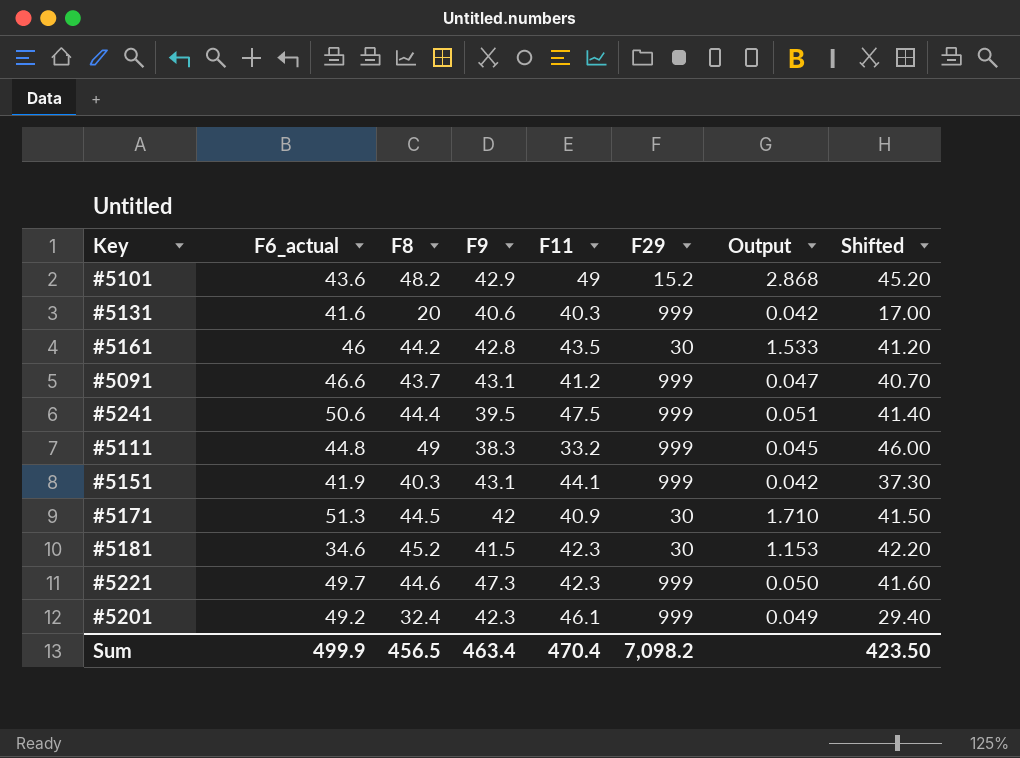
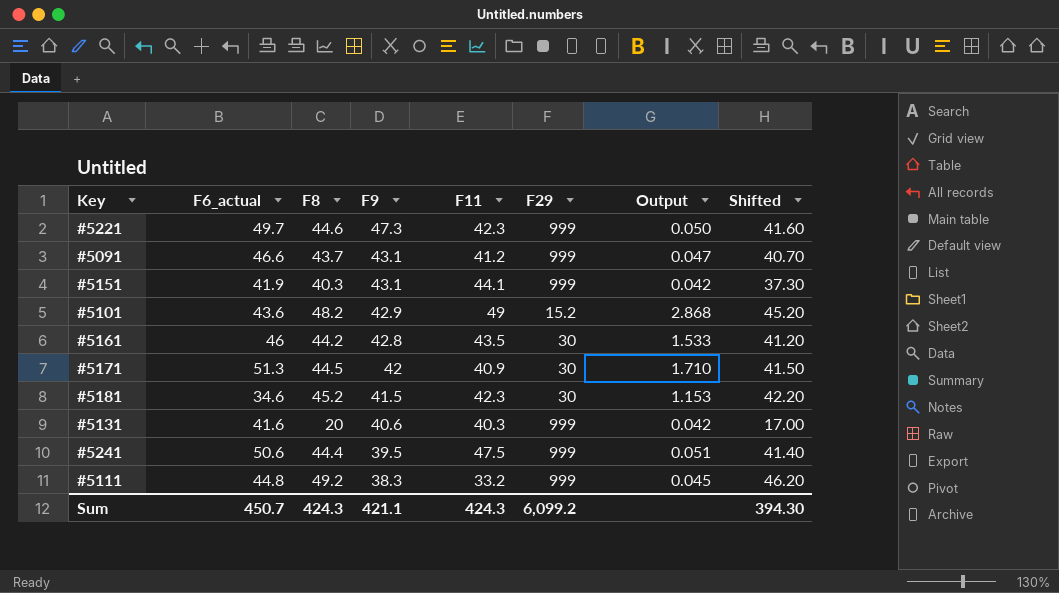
row order: none -> F9 descending
row #5201: 49.2 | 32.4 | 42.3 | 46.1 | 999 | 0.049 | 29.40 -> none
#5111 | F8: 49 -> 49.2
#5111 | Shifted: 46.00 -> 46.20
Sum | F6_actual: 499.9 -> 450.7
Sum | F8: 456.5 -> 424.3
Sum | F9: 463.4 -> 421.1
Sum | F11: 470.4 -> 424.3
Sum | F29: 7,098.2 -> 6,099.2
Sum | Shifted: 423.50 -> 394.30

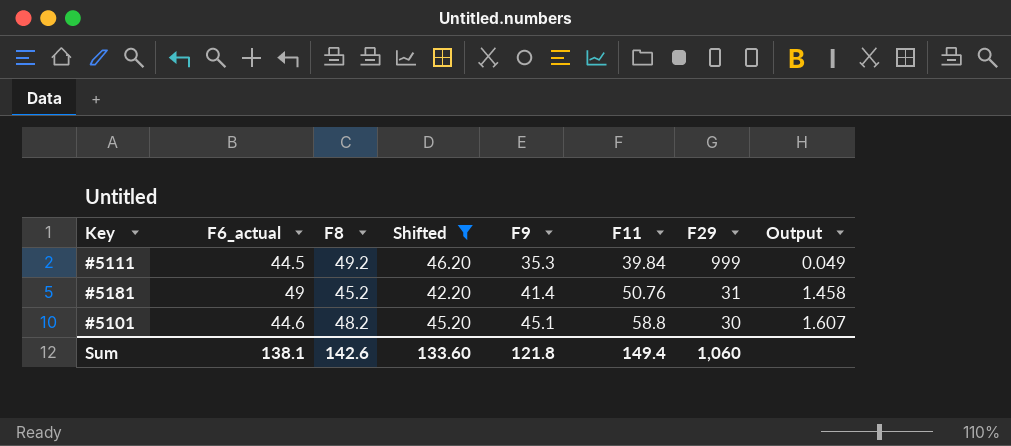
filter: none -> Shifted >= 42.20
row order: F9 descending -> F9 ascending
column Shifted | position: 8 -> 4
column Output | formula: [F6_actual] / [F29] -> [F8] / [F29]
#5111 | F6_actual: 44.8 -> 44.5
#5111 | F9: 38.3 -> 35.3
#5111 | F11: 33.2 -> 39.84
#5181 | F6_actual: 34.6 -> 49
#5181 | F9: 41.5 -> 41.4
#5181 | F11: 42.3 -> 50.76
#5181 | F29: 30 -> 31
#5101 | F6_actual: 43.6 -> 44.6
#5101 | F9: 42.9 -> 45.1
#5101 | F11: 49 -> 58.8
#5101 | F29: 15.2 -> 30
Sum | F6_actual: 450.7 -> 138.1
Sum | F8: 424.3 -> 142.6
Sum | Shifted: 394.30 -> 133.60
Sum | F9: 421.1 -> 121.8
Sum | F11: 424.3 -> 149.4
Sum | F29: 6,099.2 -> 1,060

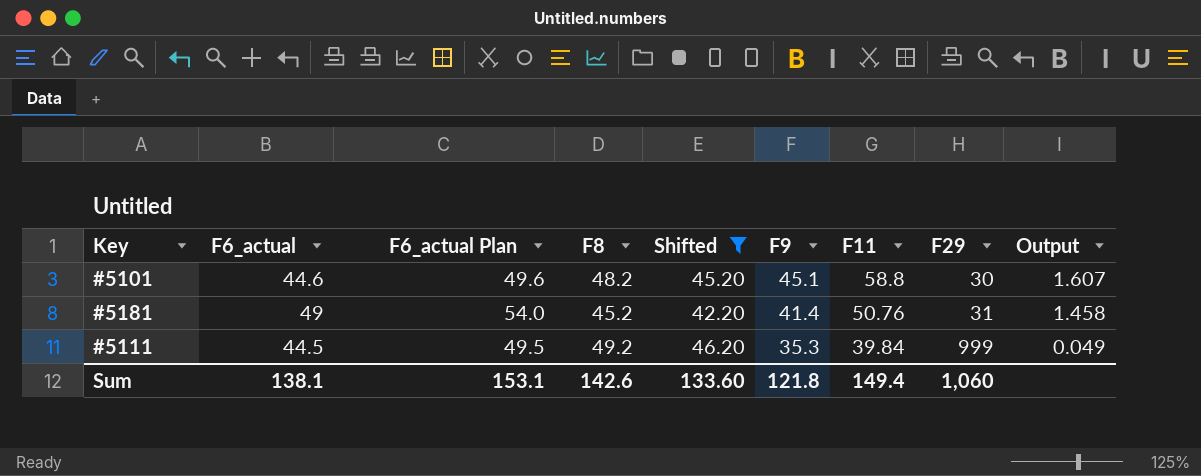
row order: F9 ascending -> F9 descending
column F6_actual Plan | formula: none -> [F6_actual] + 5

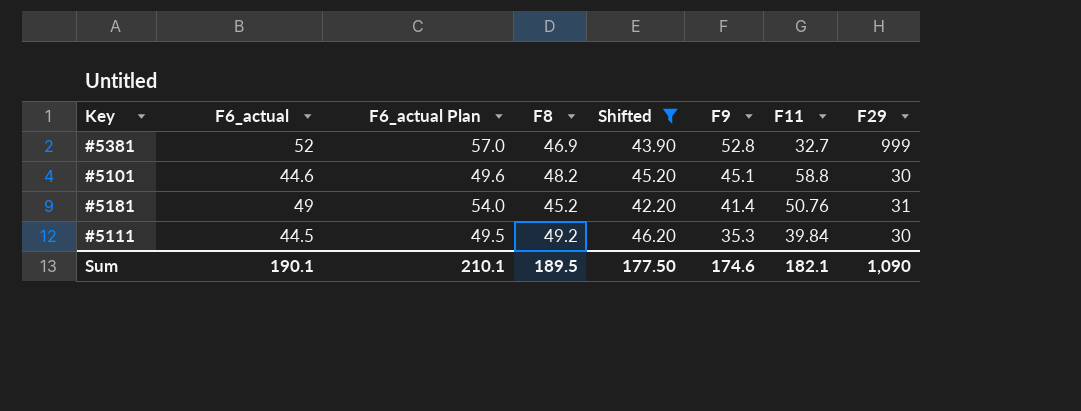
column Output | formula: [F8] / [F29] -> none
row #5381: none -> 52 | 57.0 | 46.9 | 43.90 | 52.8 | 32.7 | 999
#5111 | F29: 999 -> 30
Sum | F6_actual: 138.1 -> 190.1
Sum | F6_actual Plan: 153.1 -> 210.1
Sum | F8: 142.6 -> 189.5
Sum | Shifted: 133.60 -> 177.50
Sum | F9: 121.8 -> 174.6
Sum | F11: 149.4 -> 182.1
Sum | F29: 1,060 -> 1,090

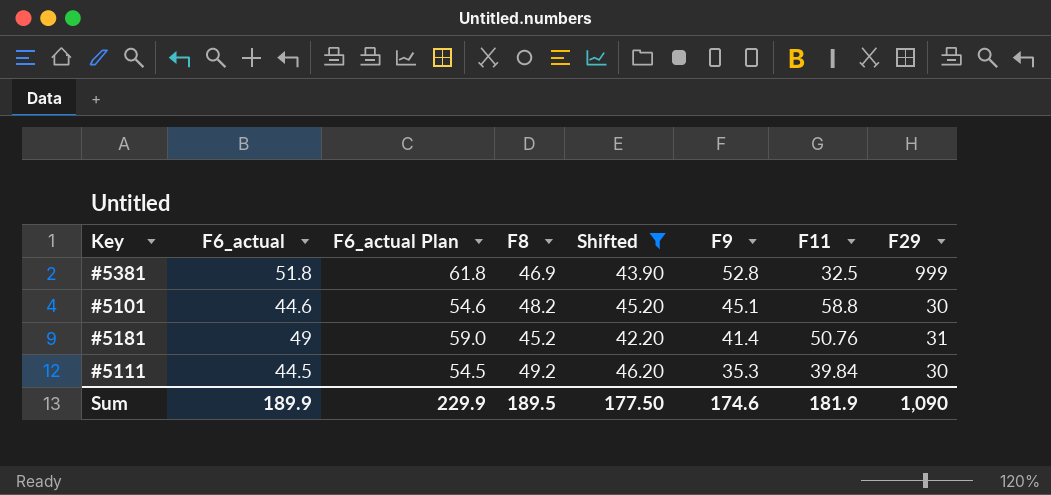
column F6_actual Plan | formula: [F6_actual] + 5 -> [F6_actual] + 10
#5381 | F6_actual: 52 -> 51.8
#5381 | F11: 32.7 -> 32.5
Sum | F6_actual: 190.1 -> 189.9
Sum | F6_actual Plan: 210.1 -> 229.9
Sum | F11: 182.1 -> 181.9

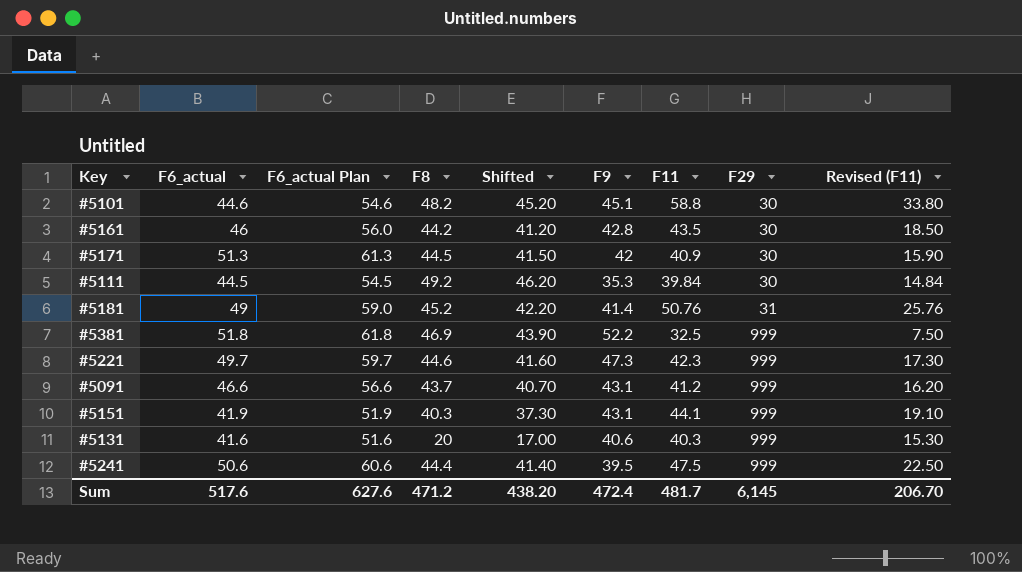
filter: Shifted >= 42.20 -> none
row order: F9 descending -> F29 ascending
column Revised (F11) | formula: none -> [F11] - 25
#5381 | F9: 52.8 -> 52.2
Sum | F6_actual: 189.9 -> 517.6
Sum | F6_actual Plan: 229.9 -> 627.6
Sum | F8: 189.5 -> 471.2
Sum | Shifted: 177.50 -> 438.20
Sum | F9: 174.6 -> 472.4
Sum | F11: 181.9 -> 481.7
Sum | F29: 1,090 -> 6,145

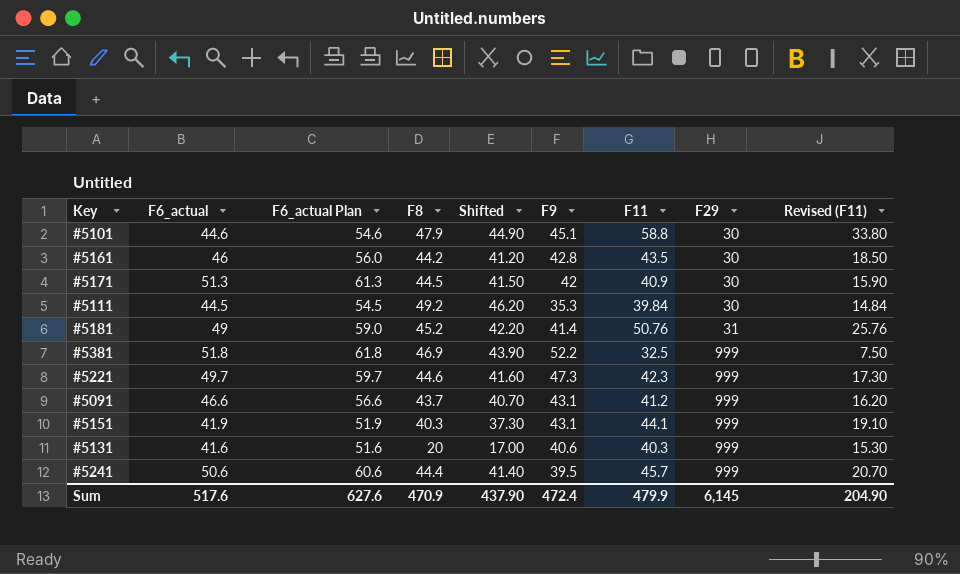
#5101 | F8: 48.2 -> 47.9
#5101 | Shifted: 45.20 -> 44.90
#5241 | F11: 47.5 -> 45.7
#5241 | Revised (F11): 22.50 -> 20.70
Sum | F8: 471.2 -> 470.9
Sum | Shifted: 438.20 -> 437.90
Sum | F11: 481.7 -> 479.9
Sum | Revised (F11): 206.70 -> 204.90

